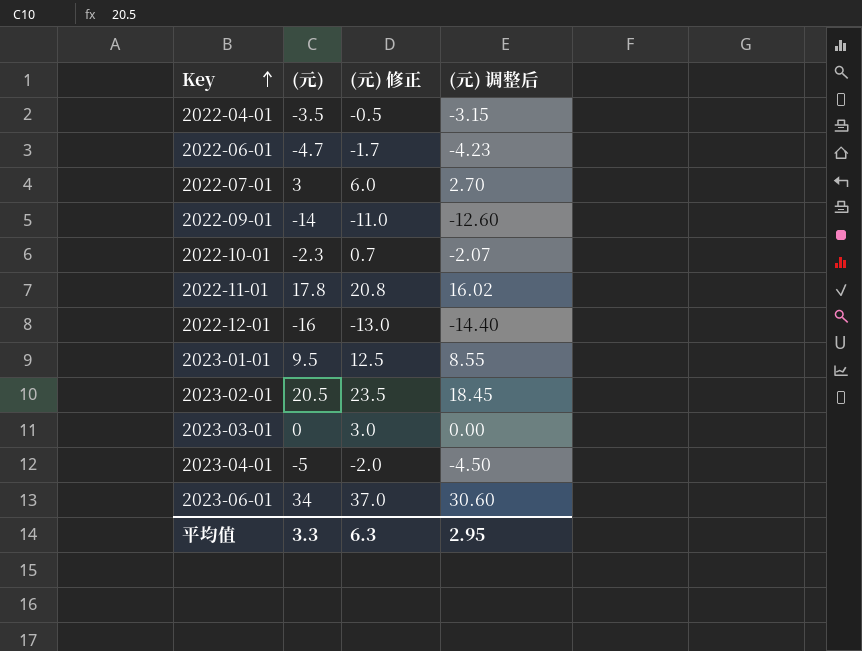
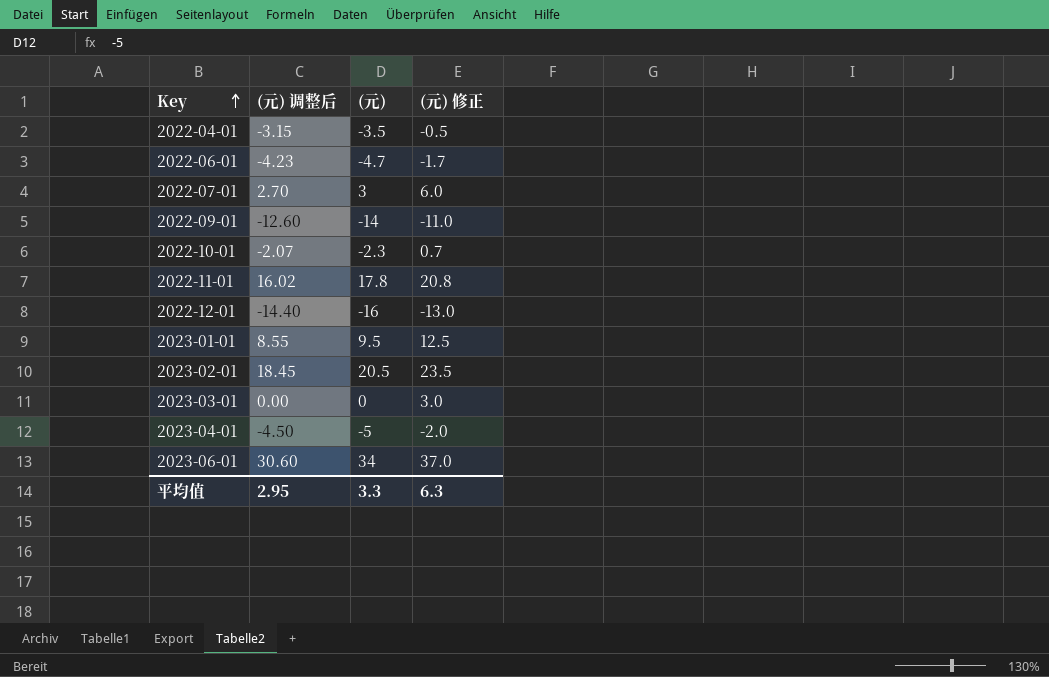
column (元) 调整后 | position: 4 -> 2

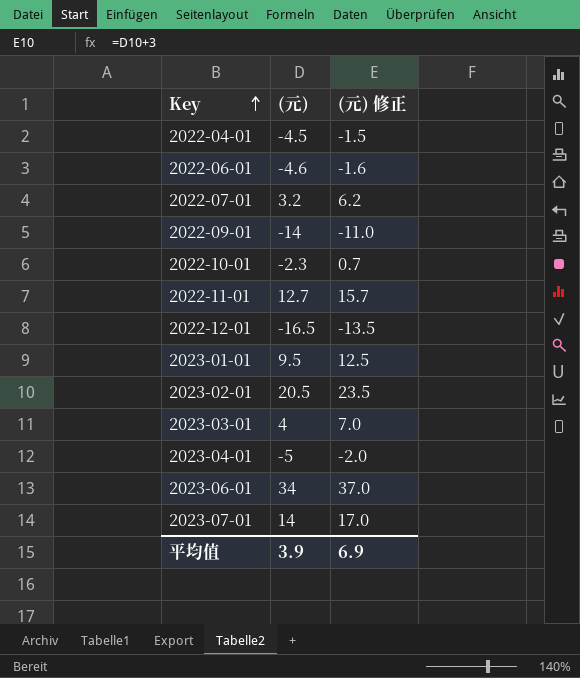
column (元) 调整后 | formula: [(元)] * 0.9 -> none
2022-04-01 | (元): -3.5 -> -4.5
2022-04-01 | (元) 修正: -0.5 -> -1.5
2022-06-01 | (元): -4.7 -> -4.6
2022-06-01 | (元) 修正: -1.7 -> -1.6
2022-07-01 | (元): 3 -> 3.2
2022-07-01 | (元) 修正: 6.0 -> 6.2
2022-11-01 | (元): 17.8 -> 12.7
2022-11-01 | (元) 修正: 20.8 -> 15.7
2022-12-01 | (元): -16 -> -16.5
2022-12-01 | (元) 修正: -13.0 -> -13.5
2023-03-01 | (元): 0 -> 4
2023-03-01 | (元) 修正: 3.0 -> 7.0
row 2023-07-01: none -> 14 | 17.0
平均值 | (元): 3.3 -> 3.9
平均值 | (元) 修正: 6.3 -> 6.9

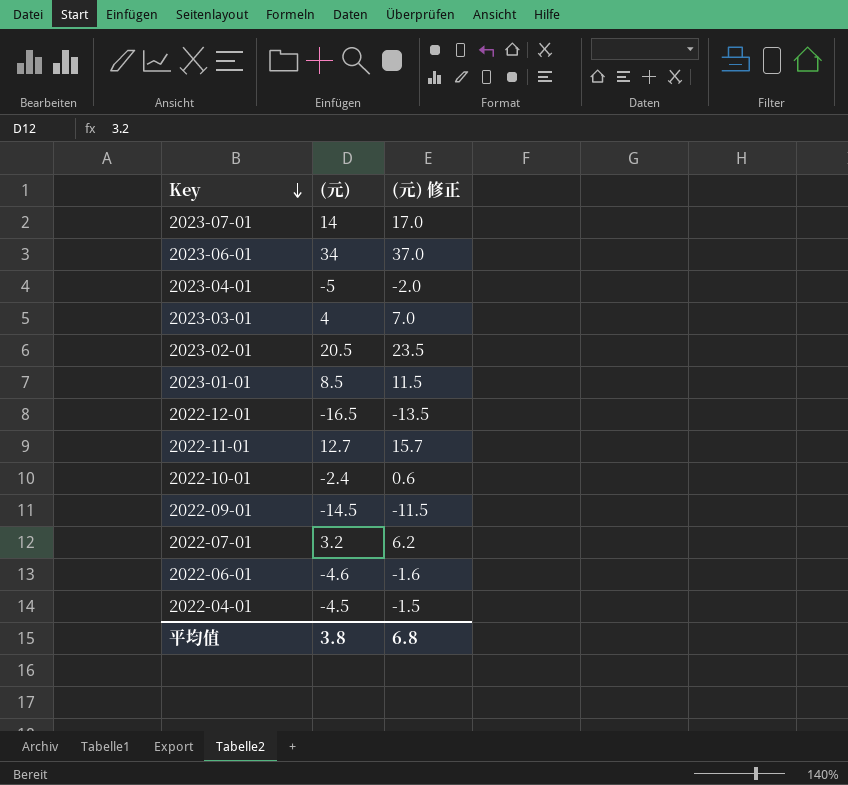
row order: Key ascending -> Key descending
2023-01-01 | (元): 9.5 -> 8.5
2023-01-01 | (元) 修正: 12.5 -> 11.5
2022-10-01 | (元): -2.3 -> -2.4
2022-10-01 | (元) 修正: 0.7 -> 0.6
2022-09-01 | (元): -14 -> -14.5
2022-09-01 | (元) 修正: -11.0 -> -11.5
平均值 | (元): 3.9 -> 3.8
平均值 | (元) 修正: 6.9 -> 6.8

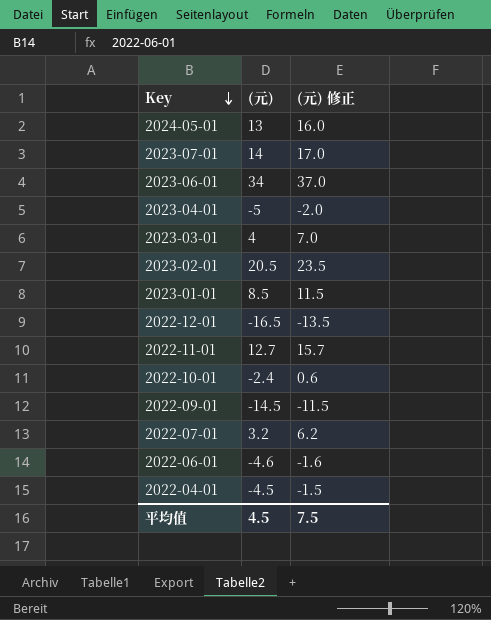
row 2024-05-01: none -> 13 | 16.0
平均值 | (元): 3.8 -> 4.5
平均值 | (元) 修正: 6.8 -> 7.5

